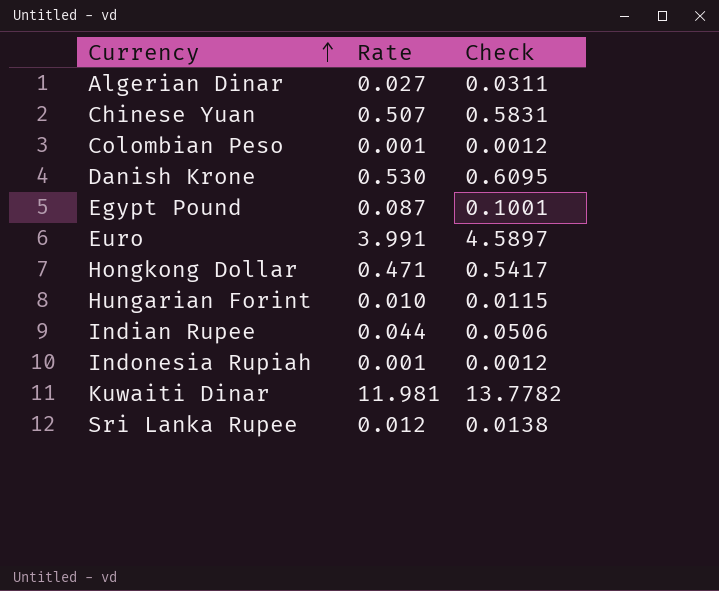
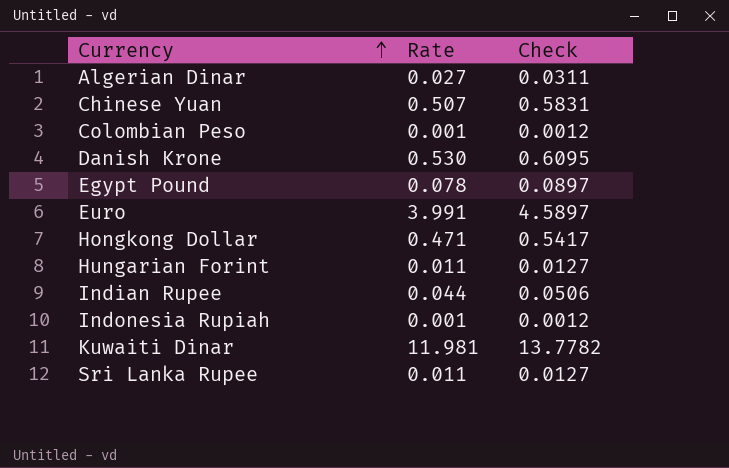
Egypt Pound | Rate: 0.087 -> 0.078
Egypt Pound | Check: 0.1001 -> 0.0897
Hungarian Forint | Rate: 0.010 -> 0.011
Hungarian Forint | Check: 0.0115 -> 0.0127
Sri Lanka Rupee | Rate: 0.012 -> 0.011
Sri Lanka Rupee | Check: 0.0138 -> 0.0127

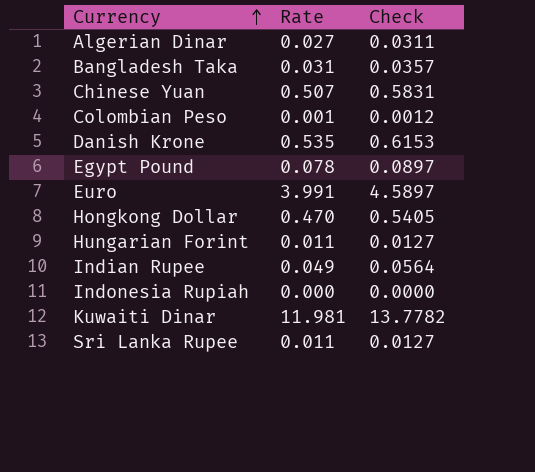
row Bangladesh Taka: none -> 0.031 | 0.0357
Danish Krone | Rate: 0.530 -> 0.535
Danish Krone | Check: 0.6095 -> 0.6153
Hongkong Dollar | Rate: 0.471 -> 0.470
Hongkong Dollar | Check: 0.5417 -> 0.5405
Indian Rupee | Rate: 0.044 -> 0.049
Indian Rupee | Check: 0.0506 -> 0.0564
Indonesia Rupiah | Rate: 0.001 -> 0.000
Indonesia Rupiah | Check: 0.0012 -> 0.0000

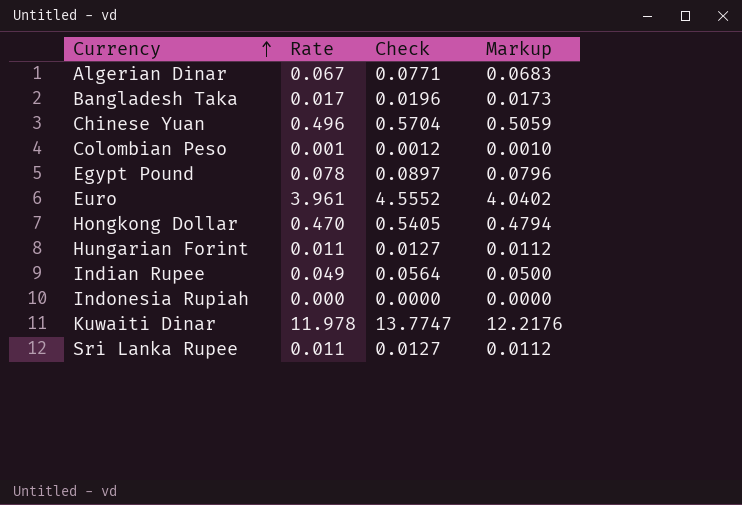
column Markup | formula: none -> [Rate] * 1.02
row Danish Krone: 0.535 | 0.6153 -> none
Algerian Dinar | Rate: 0.027 -> 0.067
Algerian Dinar | Check: 0.0311 -> 0.0771
Bangladesh Taka | Rate: 0.031 -> 0.017
Bangladesh Taka | Check: 0.0357 -> 0.0196
Chinese Yuan | Rate: 0.507 -> 0.496
Chinese Yuan | Check: 0.5831 -> 0.5704
Euro | Rate: 3.991 -> 3.961
Euro | Check: 4.5897 -> 4.5552
Kuwaiti Dinar | Rate: 11.981 -> 11.978
Kuwaiti Dinar | Check: 13.7782 -> 13.7747

